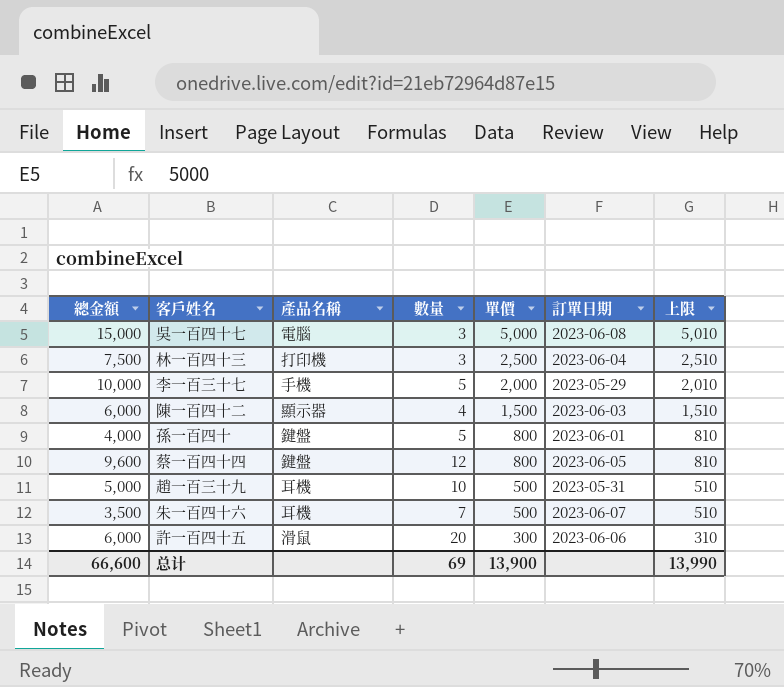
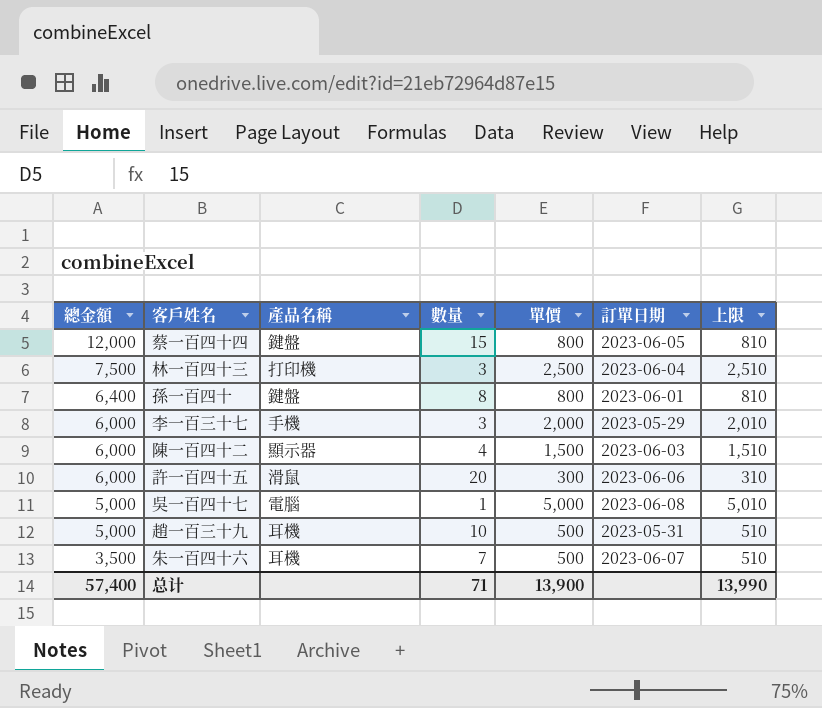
row order: 單價 descending -> 總金額 descending
蔡一百四十四 | 總金額: 9,600 -> 12,000
蔡一百四十四 | 數量: 12 -> 15
孫一百四十 | 總金額: 4,000 -> 6,400
孫一百四十 | 數量: 5 -> 8
李一百三十七 | 總金額: 10,000 -> 6,000
李一百三十七 | 數量: 5 -> 3
吳一百四十七 | 總金額: 15,000 -> 5,000
吳一百四十七 | 數量: 3 -> 1
总计 | 總金額: 66,600 -> 57,400
总计 | 數量: 69 -> 71

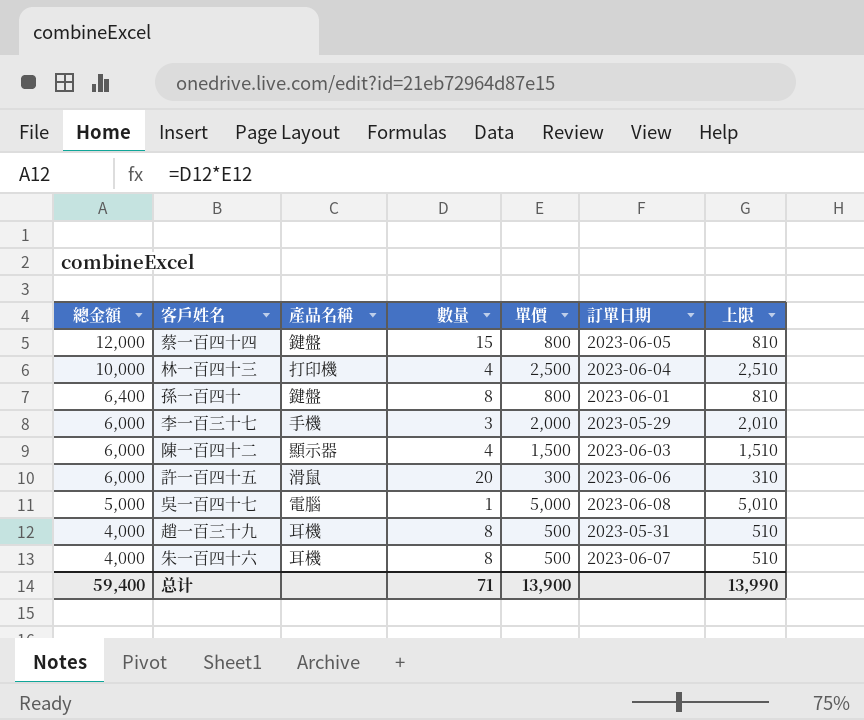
林一百四十三 | 總金額: 7,500 -> 10,000
林一百四十三 | 數量: 3 -> 4
趙一百三十九 | 總金額: 5,000 -> 4,000
趙一百三十九 | 數量: 10 -> 8
朱一百四十六 | 總金額: 3,500 -> 4,000
朱一百四十六 | 數量: 7 -> 8
总计 | 總金額: 57,400 -> 59,400

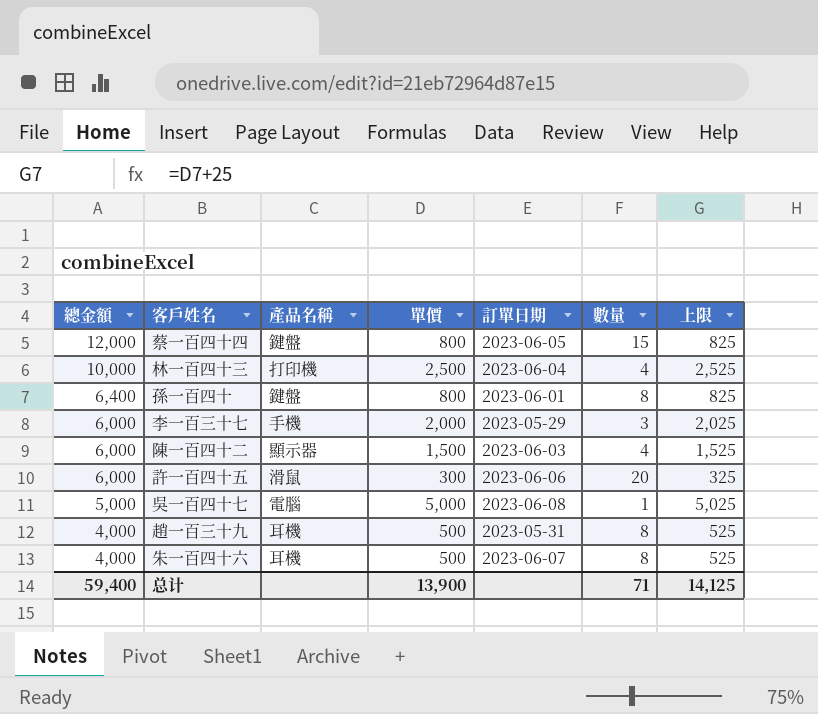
column 數量 | position: 4 -> 6
column 上限 | formula: [單價] + 10 -> [單價] + 25
总计 | 上限: 13,990 -> 14,125

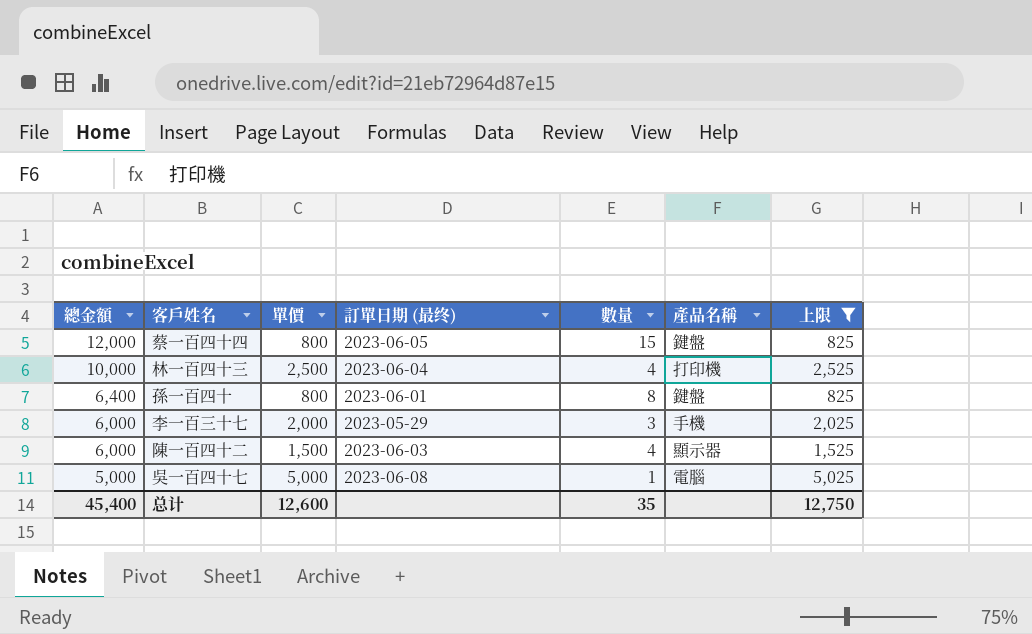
filter: none -> 上限 >= 825
column name: 訂單日期 -> 訂單日期 (最终)
column 產品名稱 | position: 3 -> 6
总计 | 總金額: 59,400 -> 45,400
总计 | 單價: 13,900 -> 12,600
总计 | 數量: 71 -> 35
总计 | 上限: 14,125 -> 12,750

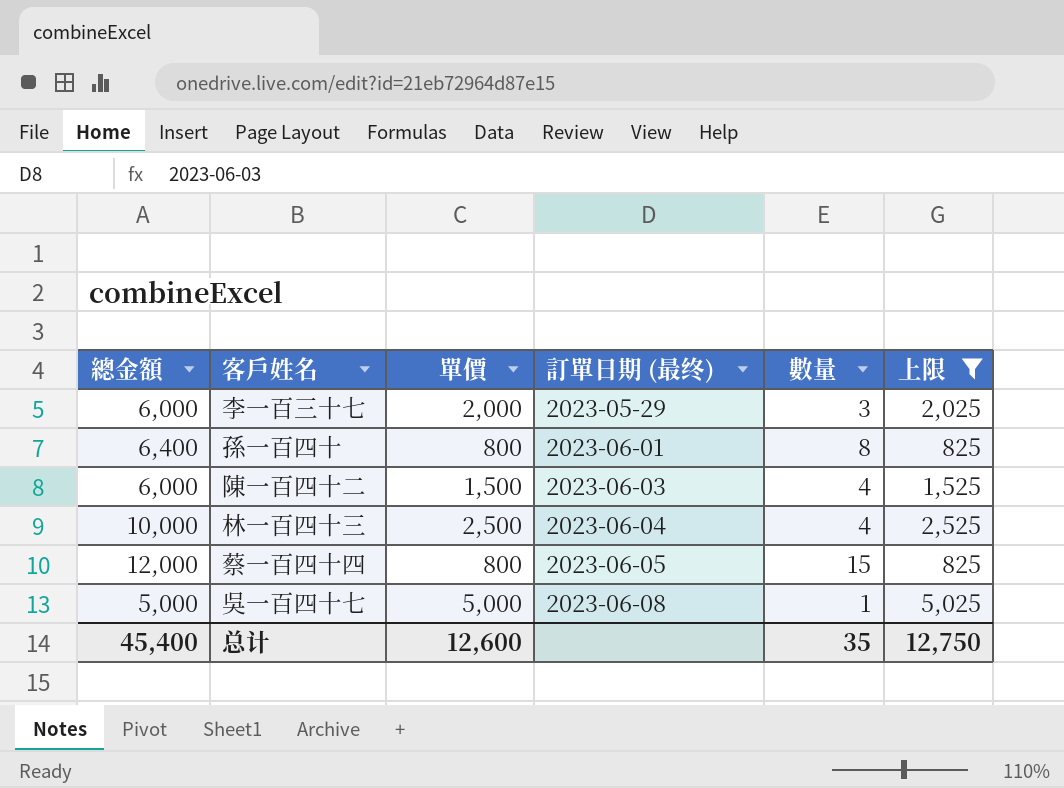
row order: 總金額 descending -> 訂單日期 (最终) ascending
column 產品名稱 | position: 6 -> none

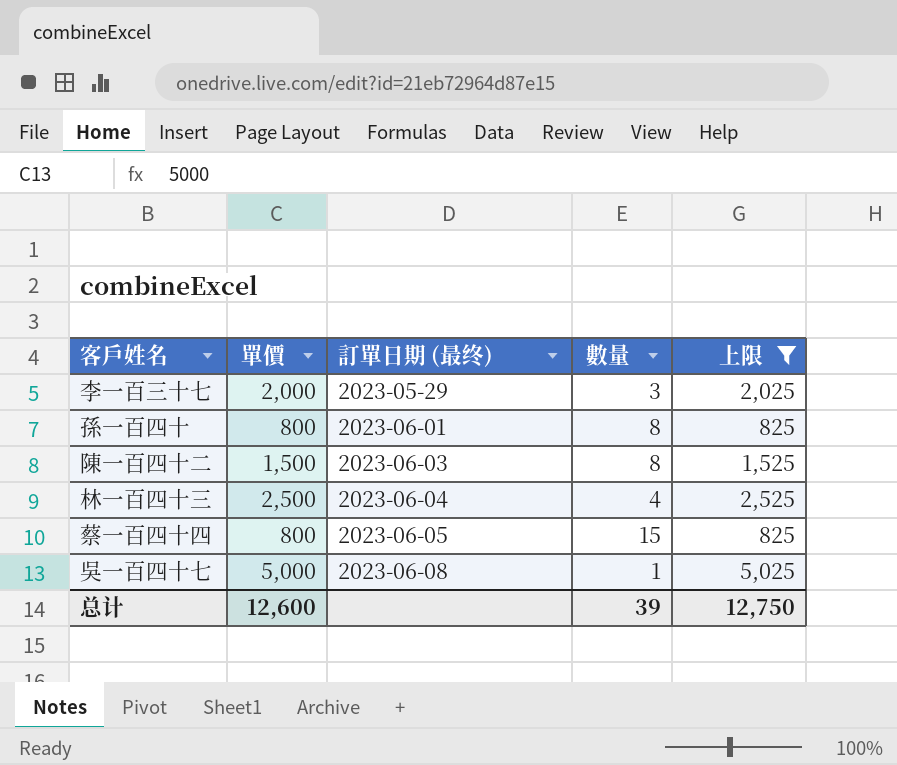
column 總金額 | formula: [單價] * [數量] -> none
陳一百四十二 | 數量: 4 -> 8
总计 | 數量: 35 -> 39

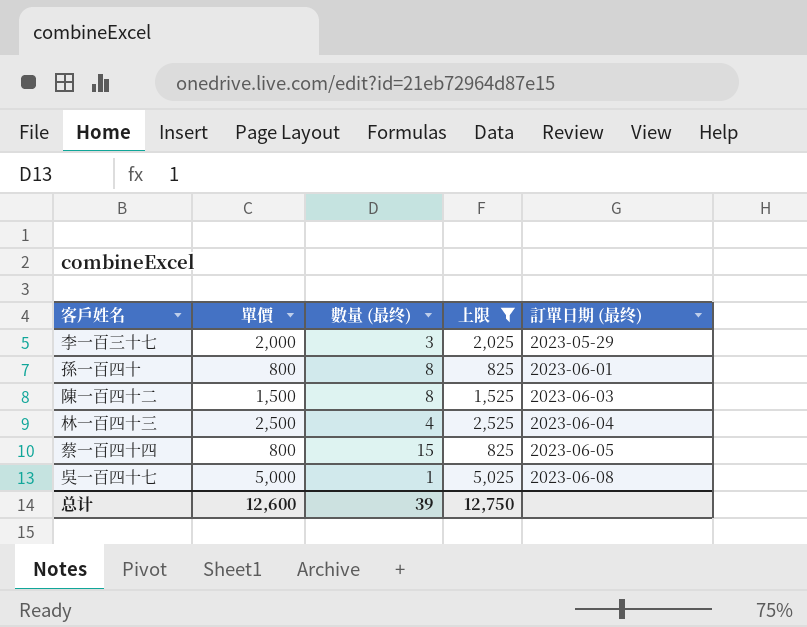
column name: 數量 -> 數量 (最终)
column 訂單日期 (最终) | position: 3 -> 5

